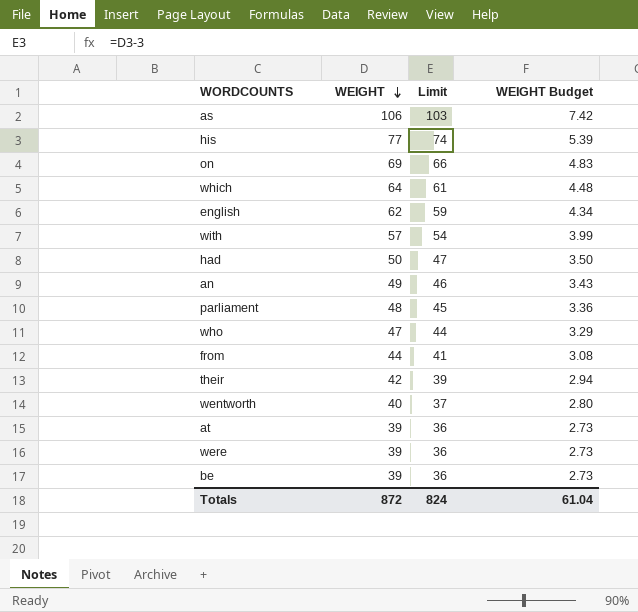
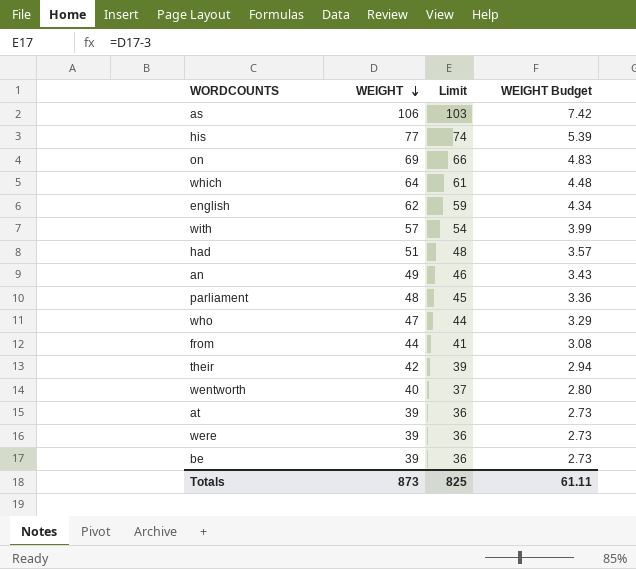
had | WEIGHT: 50 -> 51
had | Limit: 47 -> 48
had | WEIGHT Budget: 3.50 -> 3.57
Totals | WEIGHT: 872 -> 873
Totals | Limit: 824 -> 825
Totals | WEIGHT Budget: 61.04 -> 61.11

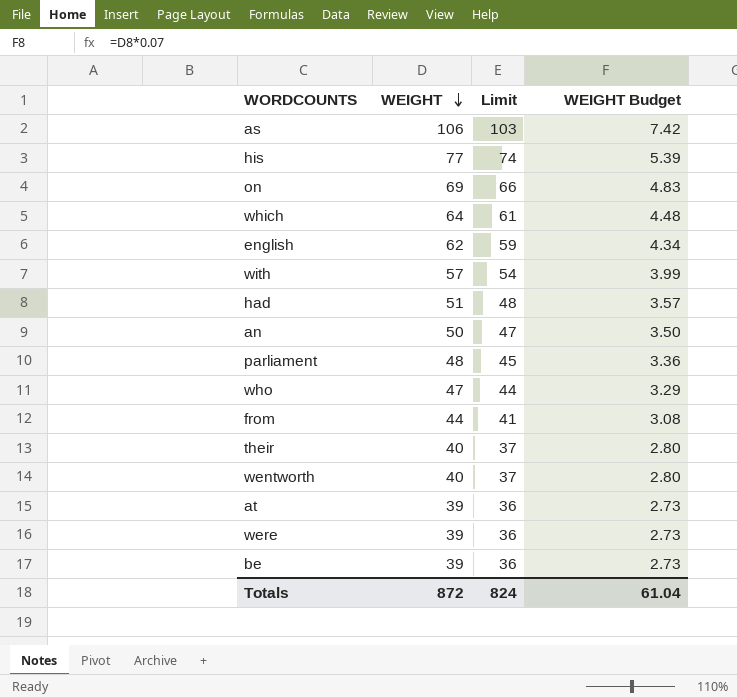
an | WEIGHT: 49 -> 50
an | Limit: 46 -> 47
an | WEIGHT Budget: 3.43 -> 3.50
their | WEIGHT: 42 -> 40
their | Limit: 39 -> 37
their | WEIGHT Budget: 2.94 -> 2.80
Totals | WEIGHT: 873 -> 872
Totals | Limit: 825 -> 824
Totals | WEIGHT Budget: 61.11 -> 61.04

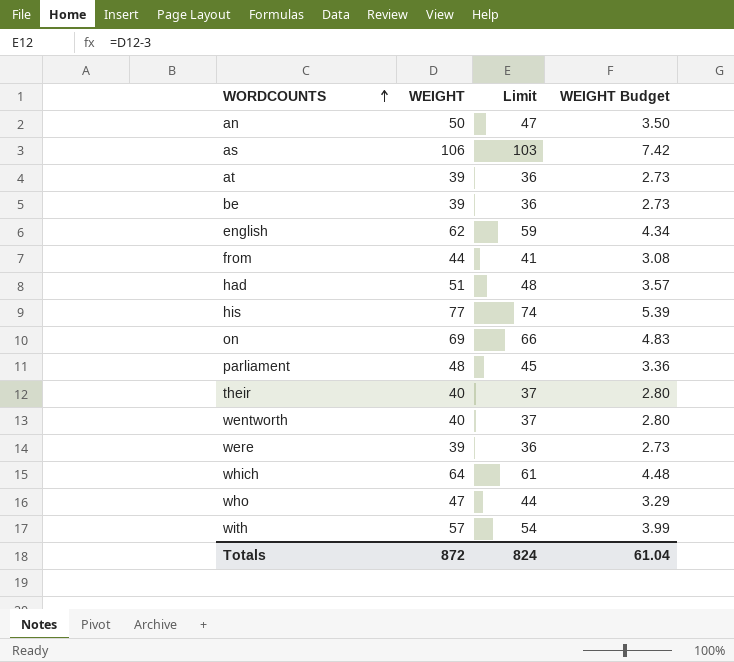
row order: WEIGHT descending -> WORDCOUNTS ascending

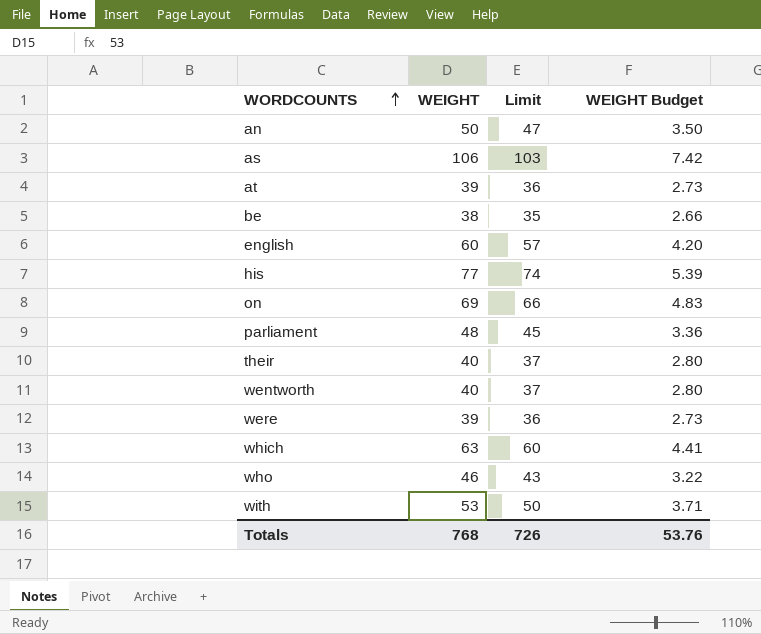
row from: 44 | 41 | 3.08 -> none
row had: 51 | 48 | 3.57 -> none
be | WEIGHT: 39 -> 38
be | Limit: 36 -> 35
be | WEIGHT Budget: 2.73 -> 2.66
english | WEIGHT: 62 -> 60
english | Limit: 59 -> 57
english | WEIGHT Budget: 4.34 -> 4.20
which | WEIGHT: 64 -> 63
which | Limit: 61 -> 60
which | WEIGHT Budget: 4.48 -> 4.41
who | WEIGHT: 47 -> 46
who | Limit: 44 -> 43
who | WEIGHT Budget: 3.29 -> 3.22
with | WEIGHT: 57 -> 53
with | Limit: 54 -> 50
with | WEIGHT Budget: 3.99 -> 3.71
Totals | WEIGHT: 872 -> 768
Totals | Limit: 824 -> 726
Totals | WEIGHT Budget: 61.04 -> 53.76

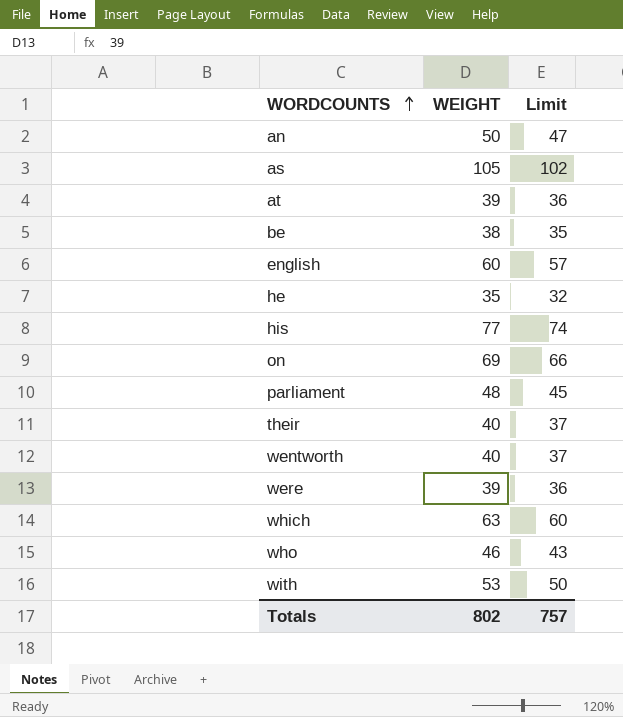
column WEIGHT Budget | formula: [WEIGHT] * 0.07 -> none
as | WEIGHT: 106 -> 105
as | Limit: 103 -> 102
row he: none -> 35 | 32
Totals | WEIGHT: 768 -> 802
Totals | Limit: 726 -> 757

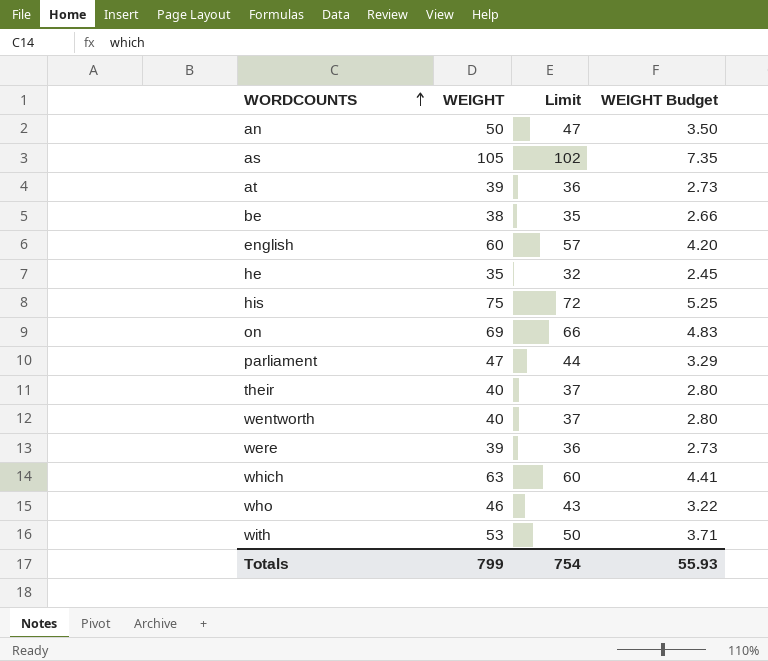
column WEIGHT Budget | formula: none -> [WEIGHT] * 0.07
his | WEIGHT: 77 -> 75
his | Limit: 74 -> 72
parliament | WEIGHT: 48 -> 47
parliament | Limit: 45 -> 44
Totals | WEIGHT: 802 -> 799
Totals | Limit: 757 -> 754

